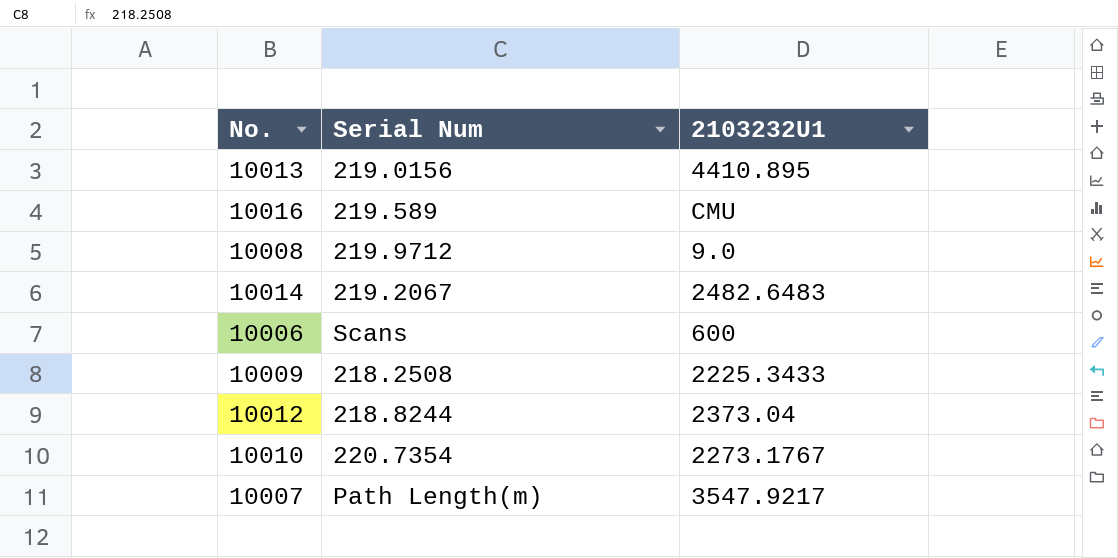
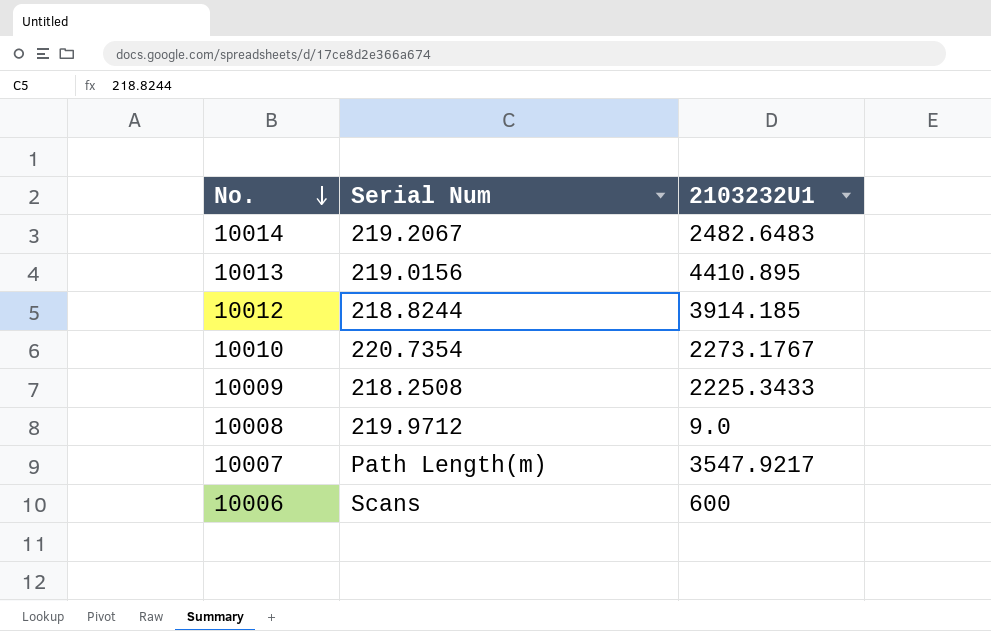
row order: none -> No. descending
row 10016: 219.589 | CMU -> none
10012 | 2103232U1: 2373.04 -> 3914.185

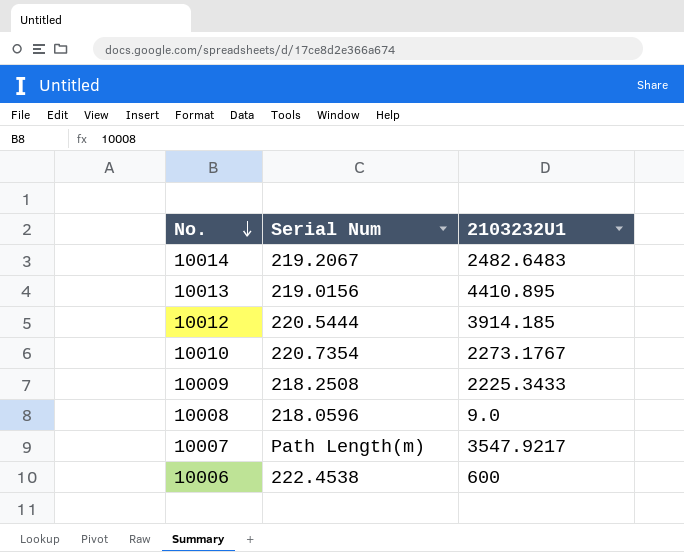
10012 | Serial Num: 218.8244 -> 220.5444
10008 | Serial Num: 219.9712 -> 218.0596
10006 | Serial Num: Scans -> 222.4538

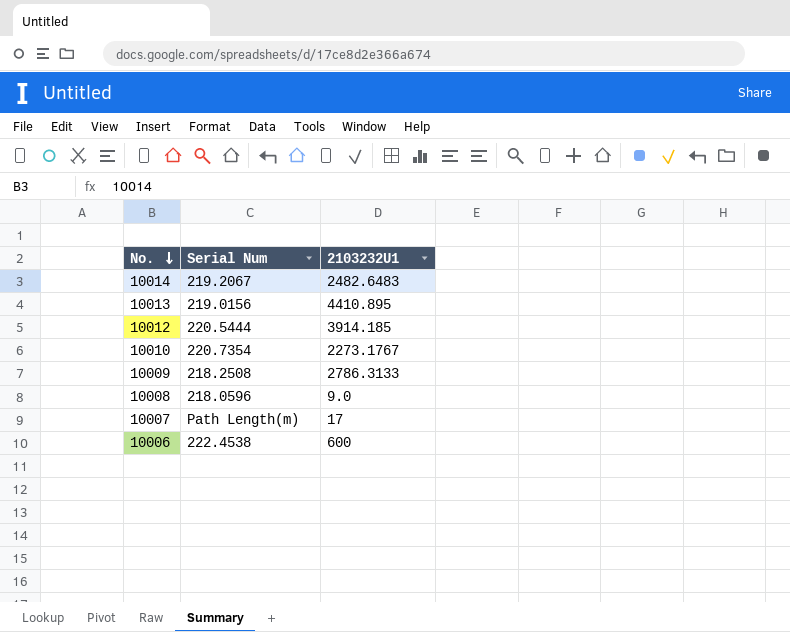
10009 | 2103232U1: 2225.3433 -> 2786.3133
10007 | 2103232U1: 3547.9217 -> 17

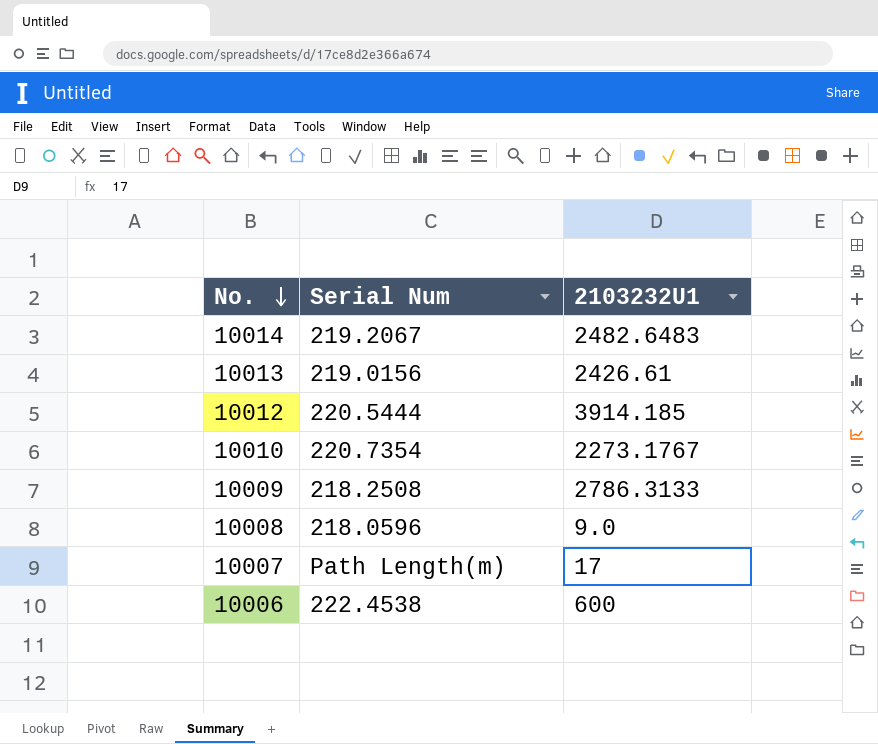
10013 | 2103232U1: 4410.895 -> 2426.61

